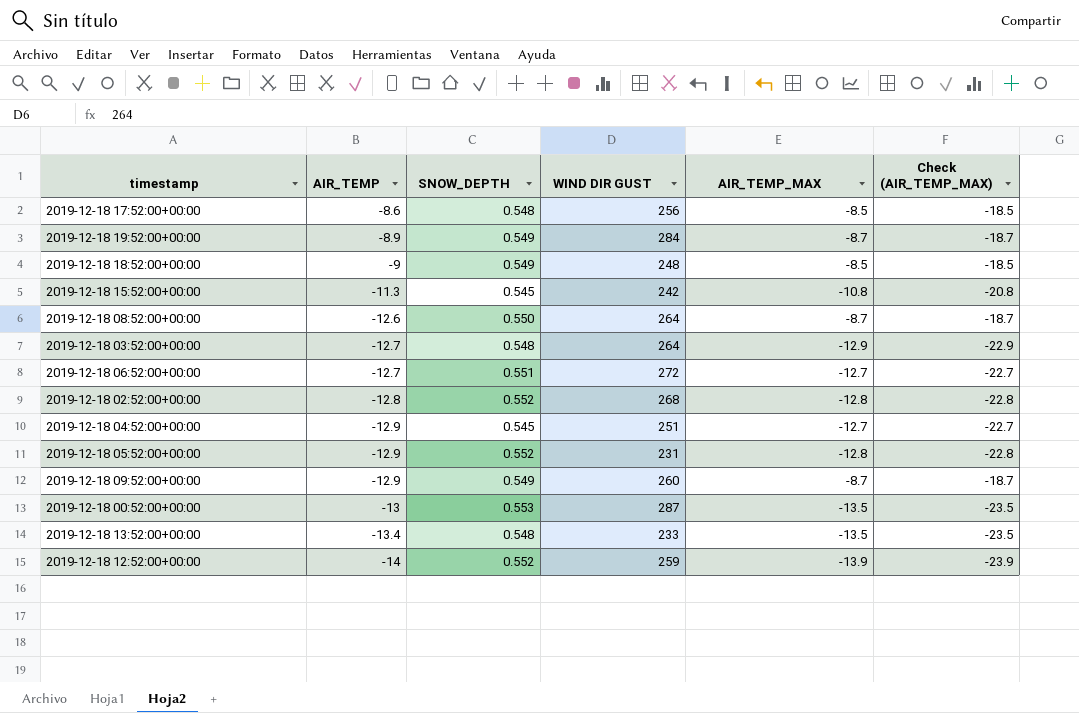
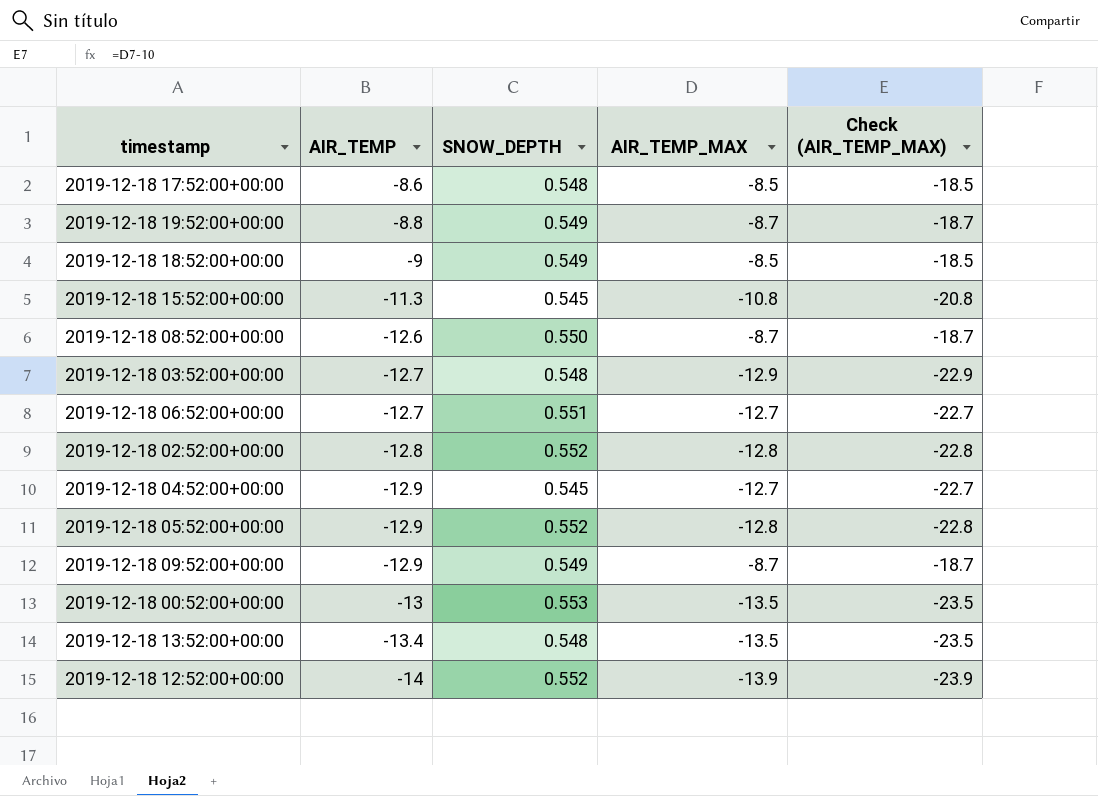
column WIND DIR GUST | position: 4 -> none
2019-12-18 19:52:00+00:00 | AIR_TEMP: -8.9 -> -8.8

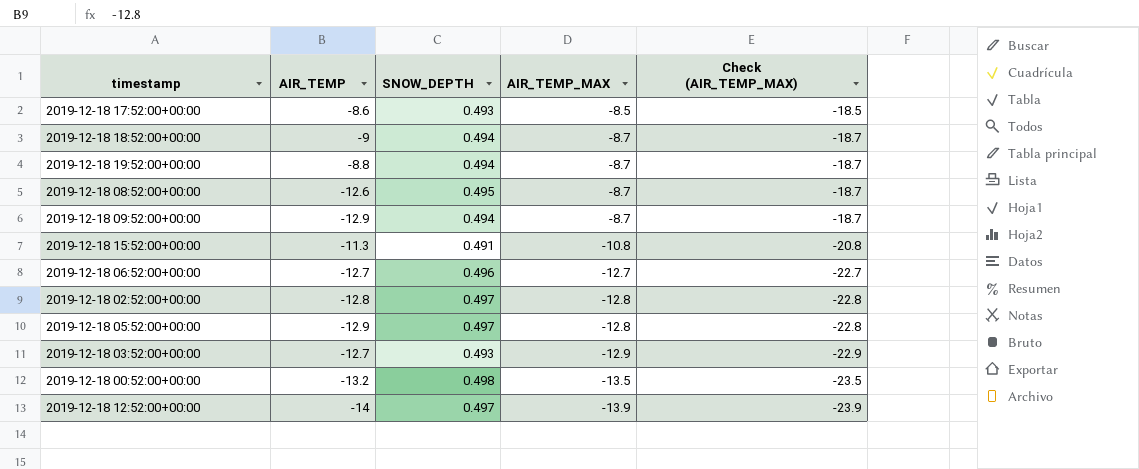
row order: AIR_TEMP descending -> AIR_TEMP_MAX descending
row 2019-12-18 04:52:00+00:00: -12.9 | 0.545 | -12.7 | -22.7 -> none
row 2019-12-18 13:52:00+00:00: -13.4 | 0.548 | -13.5 | -23.5 -> none
2019-12-18 17:52:00+00:00 | SNOW_DEPTH: 0.548 -> 0.493
2019-12-18 18:52:00+00:00 | SNOW_DEPTH: 0.549 -> 0.494
2019-12-18 18:52:00+00:00 | AIR_TEMP_MAX: -8.5 -> -8.7
2019-12-18 18:52:00+00:00 | Check (AIR_TEMP_MAX): -18.5 -> -18.7
2019-12-18 19:52:00+00:00 | SNOW_DEPTH: 0.549 -> 0.494
2019-12-18 08:52:00+00:00 | SNOW_DEPTH: 0.550 -> 0.495
2019-12-18 09:52:00+00:00 | SNOW_DEPTH: 0.549 -> 0.494
2019-12-18 15:52:00+00:00 | SNOW_DEPTH: 0.545 -> 0.491
2019-12-18 06:52:00+00:00 | SNOW_DEPTH: 0.551 -> 0.496
2019-12-18 02:52:00+00:00 | SNOW_DEPTH: 0.552 -> 0.497
2019-12-18 05:52:00+00:00 | SNOW_DEPTH: 0.552 -> 0.497
2019-12-18 03:52:00+00:00 | SNOW_DEPTH: 0.548 -> 0.493
2019-12-18 00:52:00+00:00 | AIR_TEMP: -13 -> -13.2
2019-12-18 00:52:00+00:00 | SNOW_DEPTH: 0.553 -> 0.498
2019-12-18 12:52:00+00:00 | SNOW_DEPTH: 0.552 -> 0.497

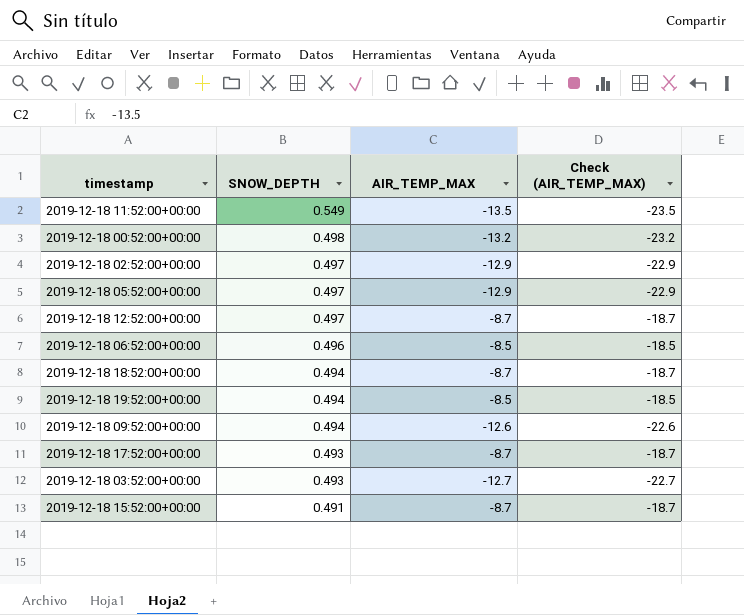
row order: AIR_TEMP_MAX descending -> SNOW_DEPTH descending
column AIR_TEMP | position: 2 -> none
row 2019-12-18 08:52:00+00:00: -12.6 | 0.495 | -8.7 | -18.7 -> none
row 2019-12-18 11:52:00+00:00: none -> 0.549 | -13.5 | -23.5
2019-12-18 00:52:00+00:00 | AIR_TEMP_MAX: -13.5 -> -13.2
2019-12-18 00:52:00+00:00 | Check (AIR_TEMP_MAX): -23.5 -> -23.2
2019-12-18 02:52:00+00:00 | AIR_TEMP_MAX: -12.8 -> -12.9
2019-12-18 02:52:00+00:00 | Check (AIR_TEMP_MAX): -22.8 -> -22.9
2019-12-18 05:52:00+00:00 | AIR_TEMP_MAX: -12.8 -> -12.9
2019-12-18 05:52:00+00:00 | Check (AIR_TEMP_MAX): -22.8 -> -22.9
2019-12-18 12:52:00+00:00 | AIR_TEMP_MAX: -13.9 -> -8.7
2019-12-18 12:52:00+00:00 | Check (AIR_TEMP_MAX): -23.9 -> -18.7
2019-12-18 06:52:00+00:00 | AIR_TEMP_MAX: -12.7 -> -8.5
2019-12-18 06:52:00+00:00 | Check (AIR_TEMP_MAX): -22.7 -> -18.5
2019-12-18 19:52:00+00:00 | AIR_TEMP_MAX: -8.7 -> -8.5
2019-12-18 19:52:00+00:00 | Check (AIR_TEMP_MAX): -18.7 -> -18.5
2019-12-18 09:52:00+00:00 | AIR_TEMP_MAX: -8.7 -> -12.6
2019-12-18 09:52:00+00:00 | Check (AIR_TEMP_MAX): -18.7 -> -22.6
2019-12-18 17:52:00+00:00 | AIR_TEMP_MAX: -8.5 -> -8.7
2019-12-18 17:52:00+00:00 | Check (AIR_TEMP_MAX): -18.5 -> -18.7
2019-12-18 03:52:00+00:00 | AIR_TEMP_MAX: -12.9 -> -12.7
2019-12-18 03:52:00+00:00 | Check (AIR_TEMP_MAX): -22.9 -> -22.7
2019-12-18 15:52:00+00:00 | AIR_TEMP_MAX: -10.8 -> -8.7
2019-12-18 15:52:00+00:00 | Check (AIR_TEMP_MAX): -20.8 -> -18.7

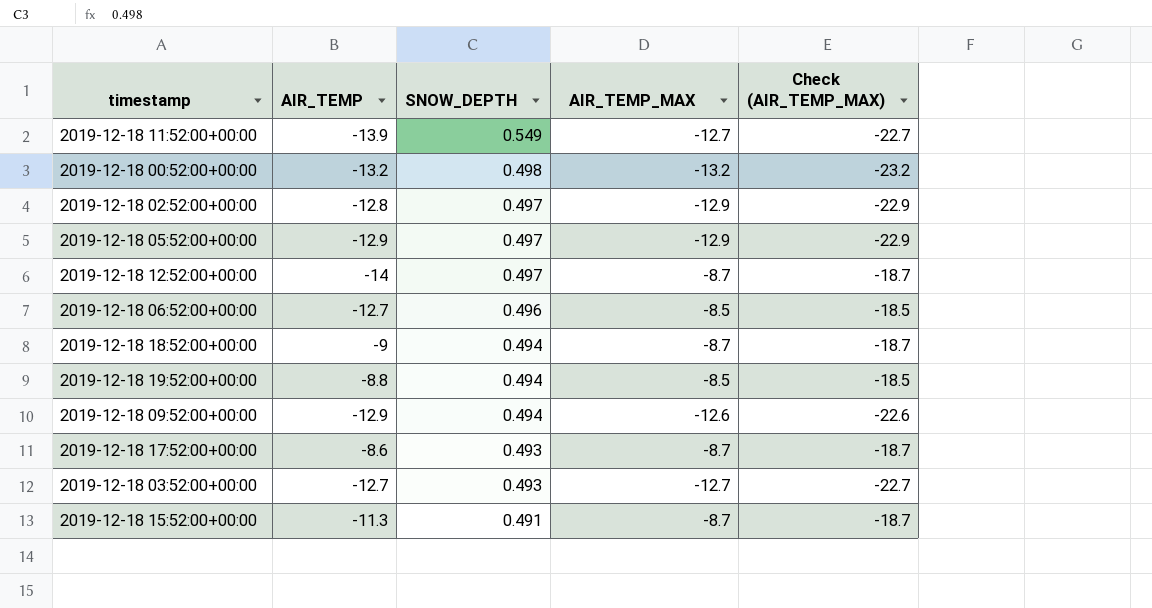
column AIR_TEMP | position: none -> 2
2019-12-18 11:52:00+00:00 | AIR_TEMP_MAX: -13.5 -> -12.7
2019-12-18 11:52:00+00:00 | Check (AIR_TEMP_MAX): -23.5 -> -22.7

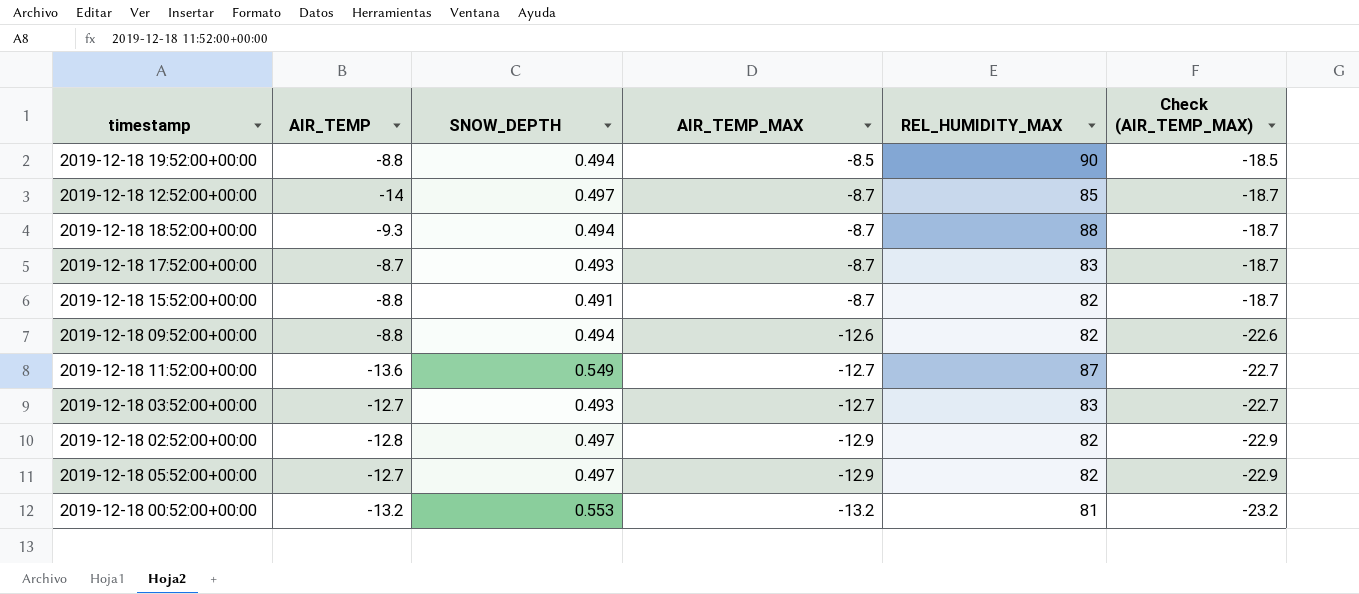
row order: SNOW_DEPTH descending -> AIR_TEMP_MAX descending
column REL_HUMIDITY_MAX | position: none -> 5
row 2019-12-18 06:52:00+00:00: -12.7 | 0.496 | -8.5 | -18.5 -> none
2019-12-18 18:52:00+00:00 | AIR_TEMP: -9 -> -9.3
2019-12-18 17:52:00+00:00 | AIR_TEMP: -8.6 -> -8.7
2019-12-18 15:52:00+00:00 | AIR_TEMP: -11.3 -> -8.8
2019-12-18 09:52:00+00:00 | AIR_TEMP: -12.9 -> -8.8
2019-12-18 11:52:00+00:00 | AIR_TEMP: -13.9 -> -13.6
2019-12-18 05:52:00+00:00 | AIR_TEMP: -12.9 -> -12.7
2019-12-18 00:52:00+00:00 | SNOW_DEPTH: 0.498 -> 0.553

